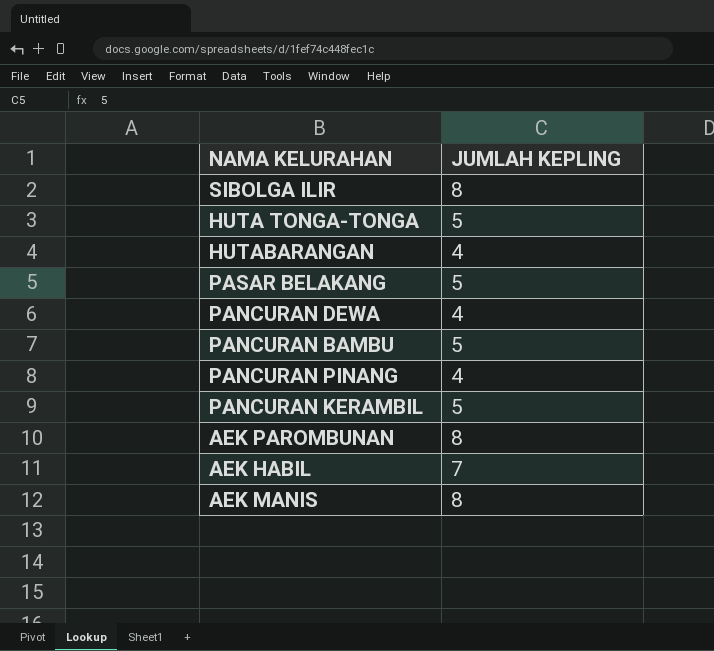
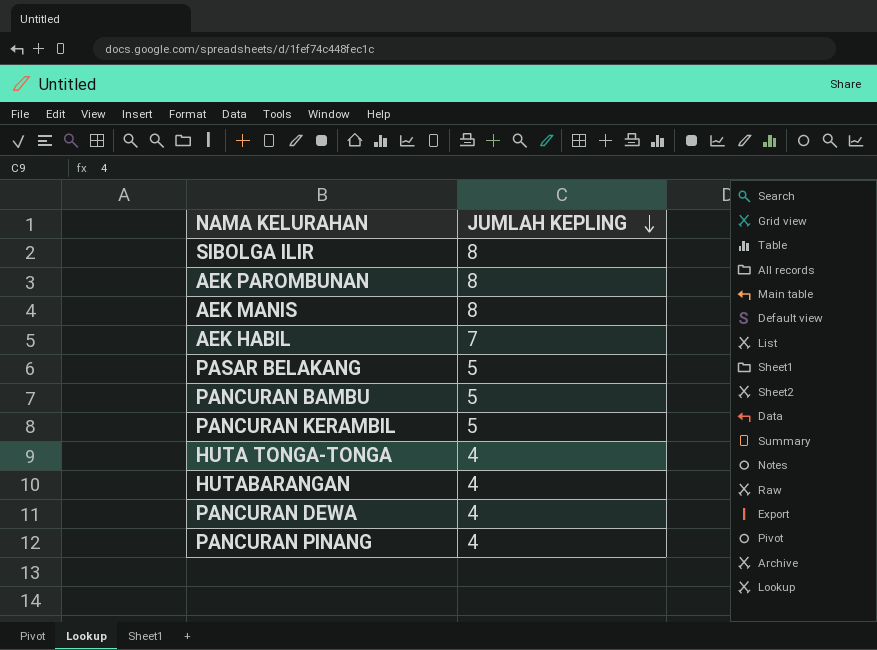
row order: none -> JUMLAH KEPLING descending
HUTA TONGA-TONGA | JUMLAH KEPLING: 5 -> 4

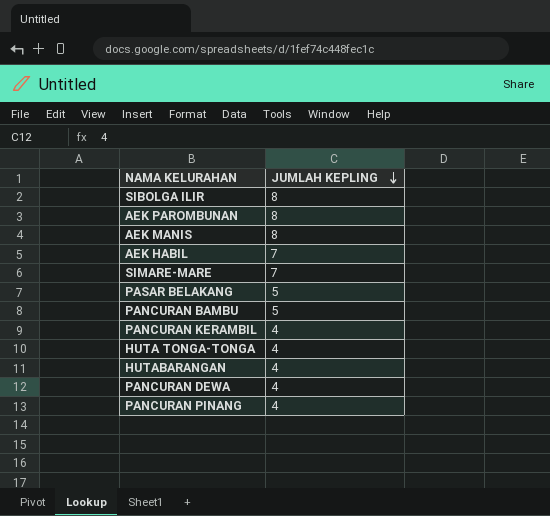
row SIMARE-MARE: none -> 7
PANCURAN KERAMBIL | JUMLAH KEPLING: 5 -> 4

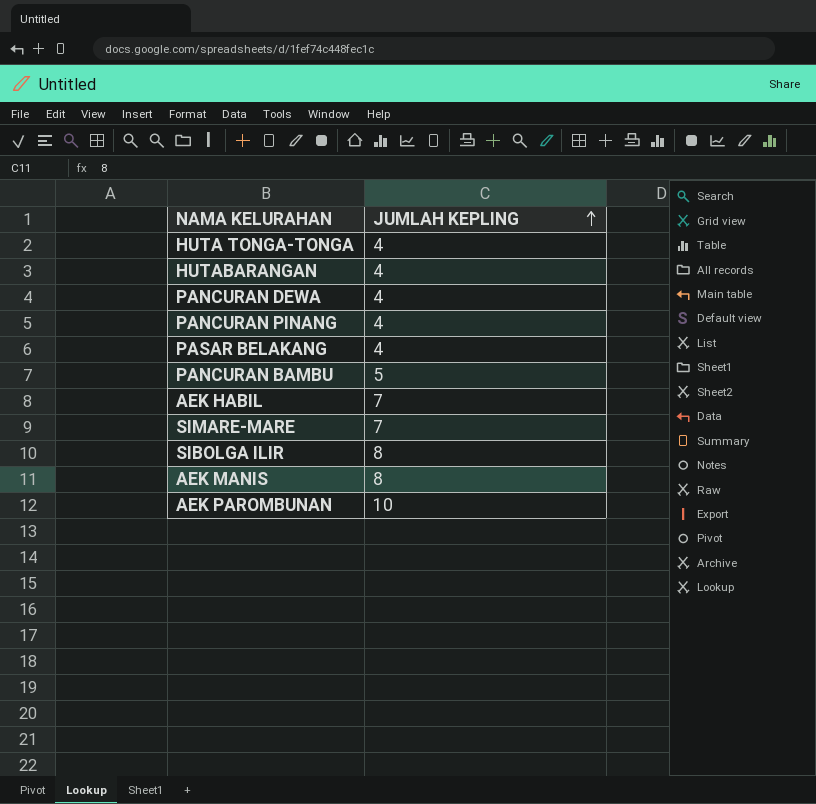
row order: JUMLAH KEPLING descending -> JUMLAH KEPLING ascending
row PANCURAN KERAMBIL: 4 -> none
PASAR BELAKANG | JUMLAH KEPLING: 5 -> 4
AEK PAROMBUNAN | JUMLAH KEPLING: 8 -> 10

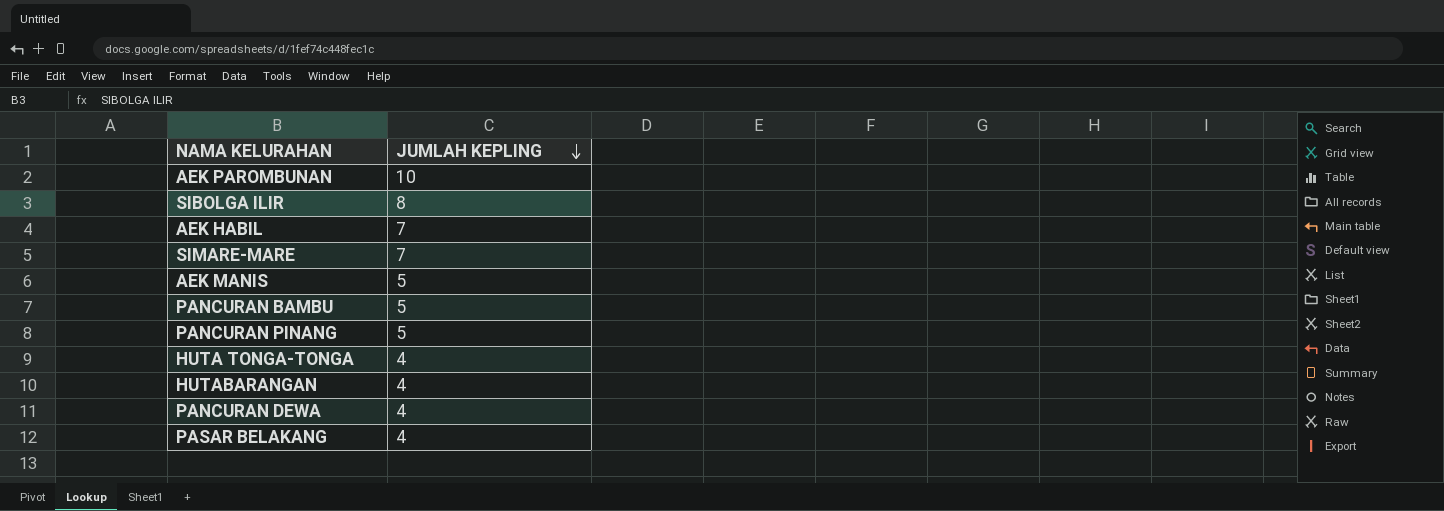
row order: JUMLAH KEPLING ascending -> JUMLAH KEPLING descending
AEK MANIS | JUMLAH KEPLING: 8 -> 5
PANCURAN PINANG | JUMLAH KEPLING: 4 -> 5

